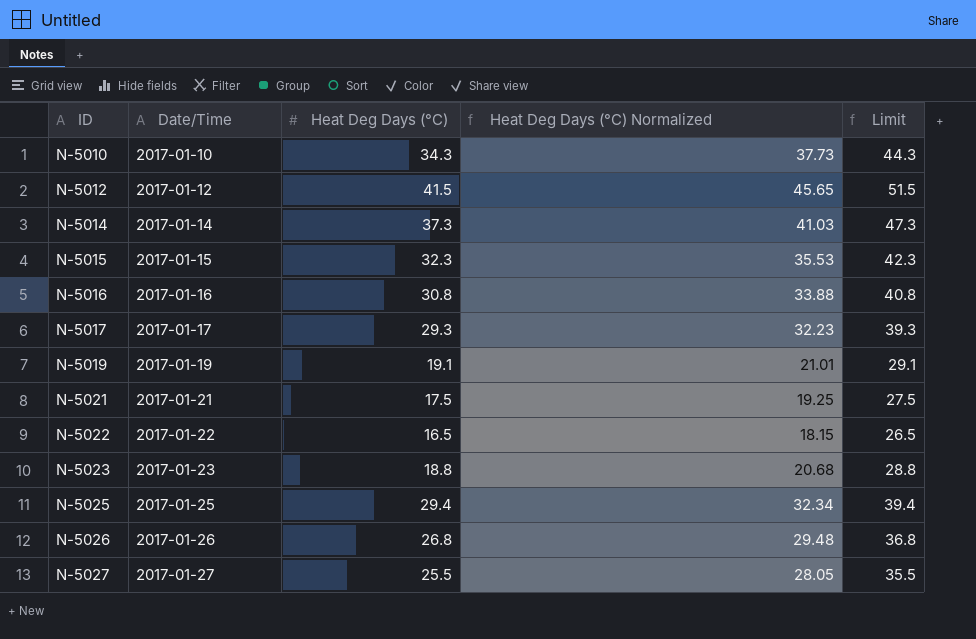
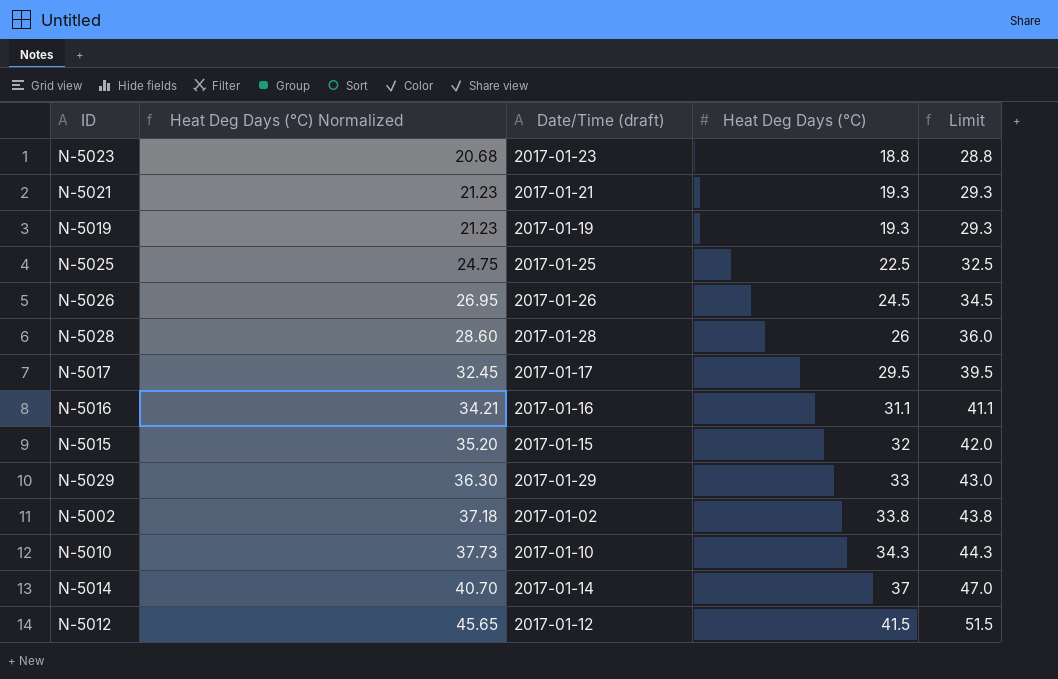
row order: ID ascending -> Heat Deg Days (°C) Normalized ascending
column Heat Deg Days (°C) Normalized | position: 4 -> 2
column name: Date/Time -> Date/Time (draft)
row N-5022: 2017-01-22 | 16.5 | 18.15 | 26.5 -> none
row N-5027: 2017-01-27 | 25.5 | 28.05 | 35.5 -> none
N-5021 | Heat Deg Days (°C) Normalized: 19.25 -> 21.23
N-5021 | Heat Deg Days (°C): 17.5 -> 19.3
N-5021 | Limit: 27.5 -> 29.3
N-5019 | Heat Deg Days (°C) Normalized: 21.01 -> 21.23
N-5019 | Heat Deg Days (°C): 19.1 -> 19.3
N-5019 | Limit: 29.1 -> 29.3
N-5025 | Heat Deg Days (°C) Normalized: 32.34 -> 24.75
N-5025 | Heat Deg Days (°C): 29.4 -> 22.5
N-5025 | Limit: 39.4 -> 32.5
N-5026 | Heat Deg Days (°C) Normalized: 29.48 -> 26.95
N-5026 | Heat Deg Days (°C): 26.8 -> 24.5
N-5026 | Limit: 36.8 -> 34.5
row N-5028: none -> 28.60 | 2017-01-28 | 26 | 36.0
N-5017 | Heat Deg Days (°C) Normalized: 32.23 -> 32.45
N-5017 | Heat Deg Days (°C): 29.3 -> 29.5
N-5017 | Limit: 39.3 -> 39.5
N-5016 | Heat Deg Days (°C) Normalized: 33.88 -> 34.21
N-5016 | Heat Deg Days (°C): 30.8 -> 31.1
N-5016 | Limit: 40.8 -> 41.1
N-5015 | Heat Deg Days (°C) Normalized: 35.53 -> 35.20
N-5015 | Heat Deg Days (°C): 32.3 -> 32
N-5015 | Limit: 42.3 -> 42.0
row N-5029: none -> 36.30 | 2017-01-29 | 33 | 43.0
row N-5002: none -> 37.18 | 2017-01-02 | 33.8 | 43.8
N-5014 | Heat Deg Days (°C) Normalized: 41.03 -> 40.70
N-5014 | Heat Deg Days (°C): 37.3 -> 37
N-5014 | Limit: 47.3 -> 47.0

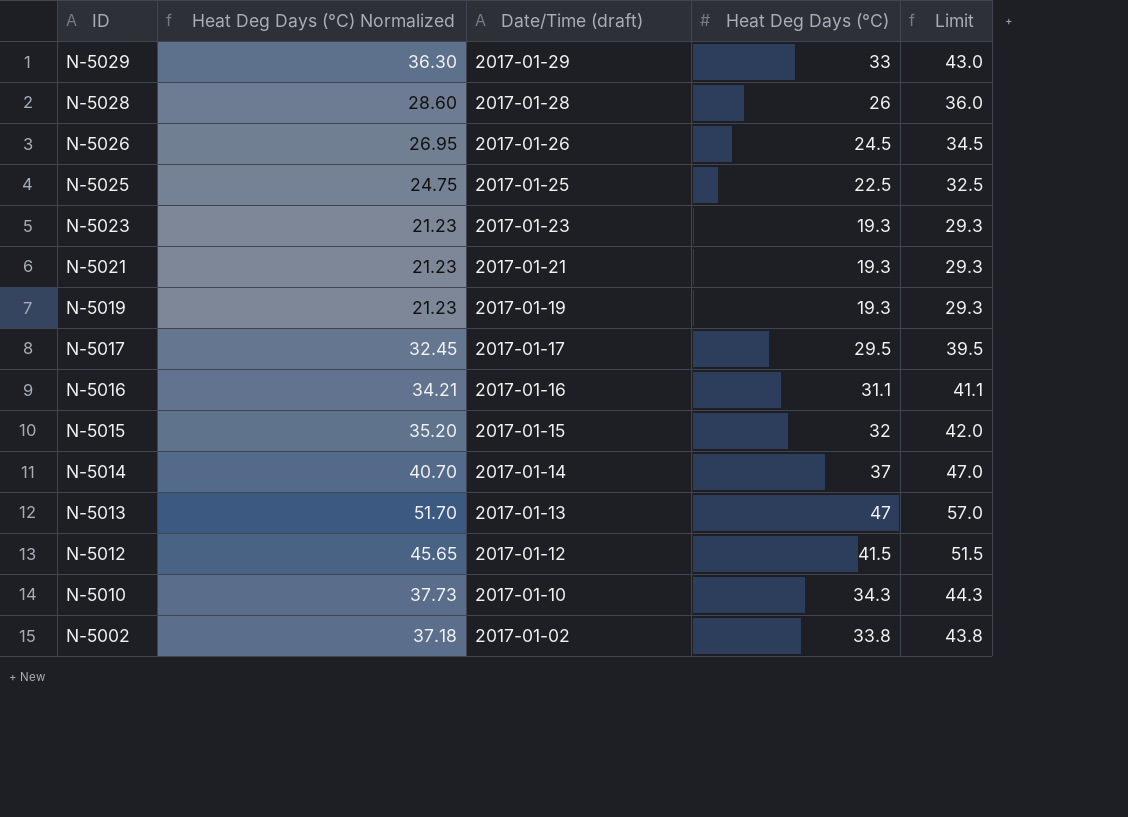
row order: Heat Deg Days (°C) Normalized ascending -> ID descending
N-5023 | Heat Deg Days (°C) Normalized: 20.68 -> 21.23
N-5023 | Heat Deg Days (°C): 18.8 -> 19.3
N-5023 | Limit: 28.8 -> 29.3
row N-5013: none -> 51.70 | 2017-01-13 | 47 | 57.0

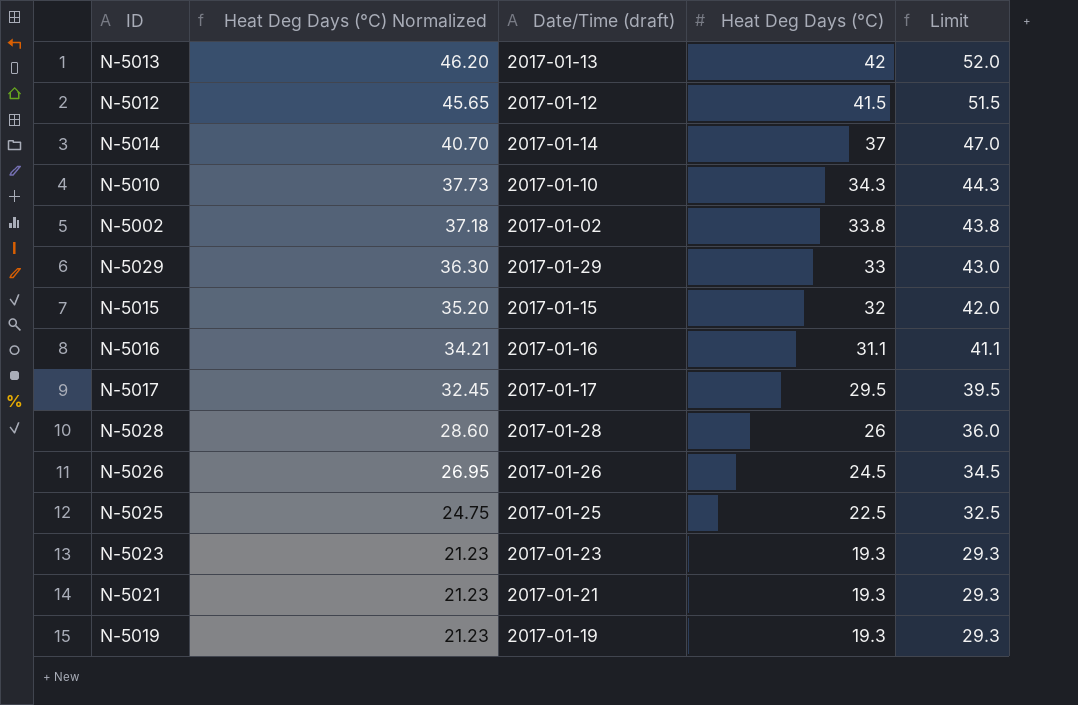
row order: ID descending -> Heat Deg Days (°C) Normalized descending
N-5013 | Heat Deg Days (°C) Normalized: 51.70 -> 46.20
N-5013 | Heat Deg Days (°C): 47 -> 42
N-5013 | Limit: 57.0 -> 52.0

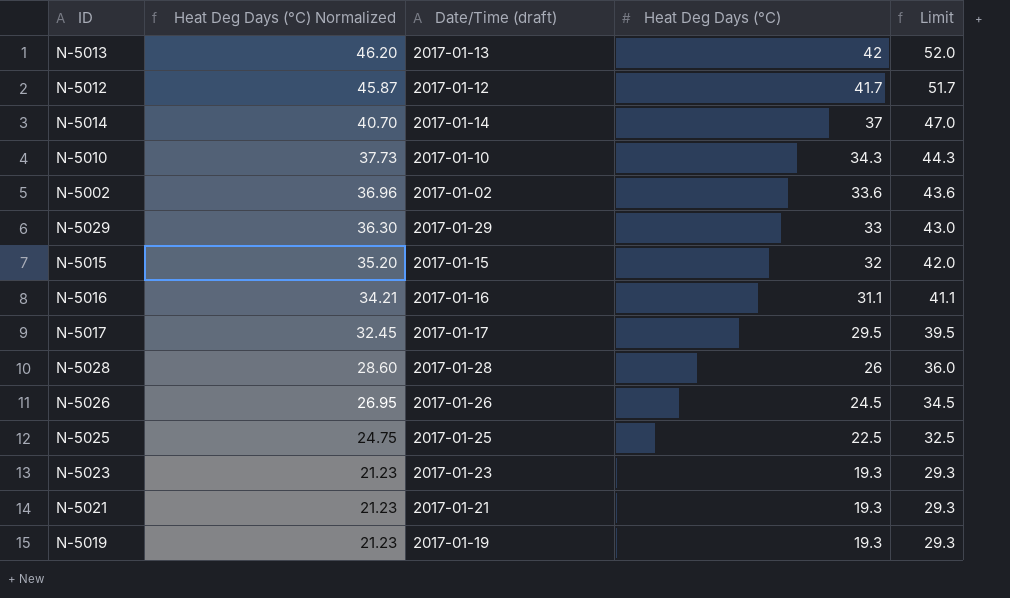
N-5012 | Heat Deg Days (°C) Normalized: 45.65 -> 45.87
N-5012 | Heat Deg Days (°C): 41.5 -> 41.7
N-5012 | Limit: 51.5 -> 51.7
N-5002 | Heat Deg Days (°C) Normalized: 37.18 -> 36.96
N-5002 | Heat Deg Days (°C): 33.8 -> 33.6
N-5002 | Limit: 43.8 -> 43.6

